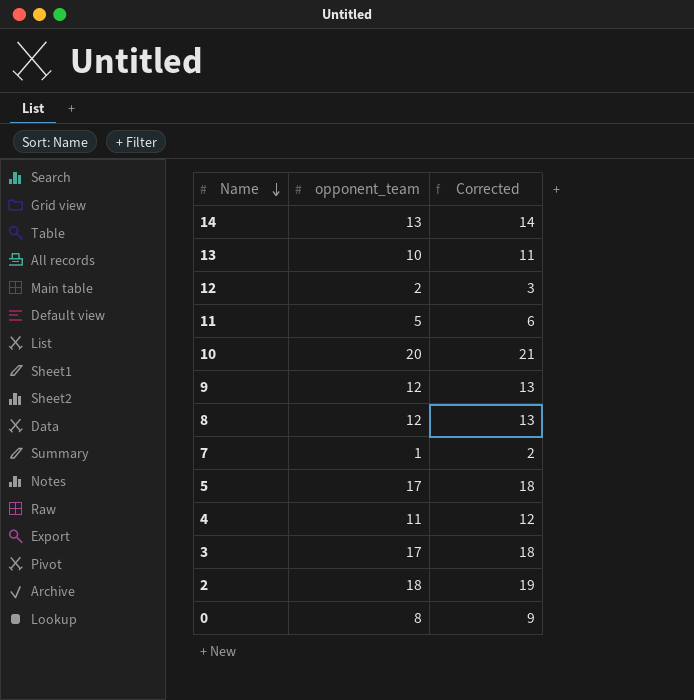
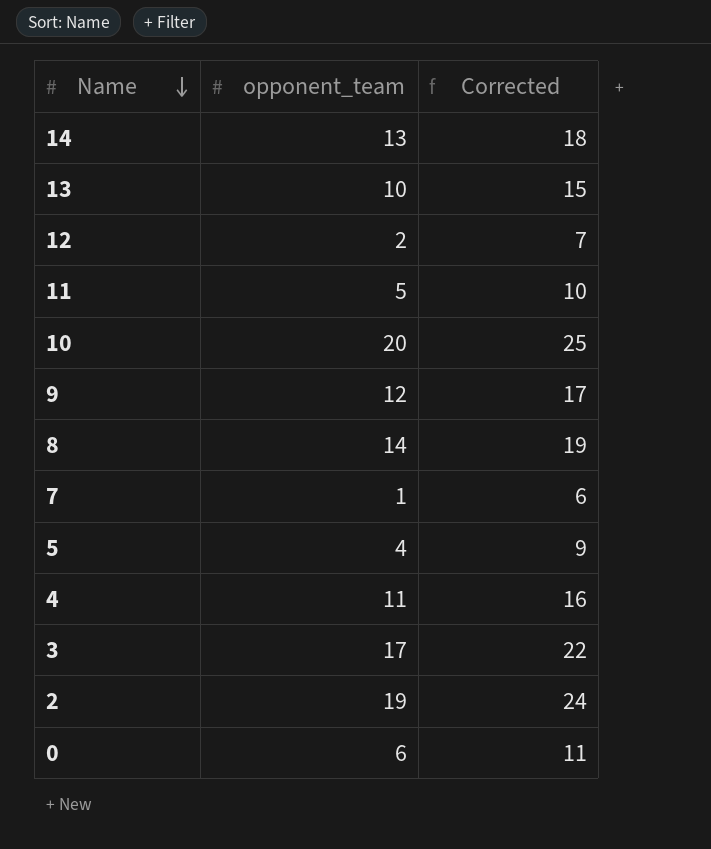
column Corrected | formula: [opponent_team] + 1 -> [opponent_team] + 5
8 | opponent_team: 12 -> 14
5 | opponent_team: 17 -> 4
2 | opponent_team: 18 -> 19
0 | opponent_team: 8 -> 6

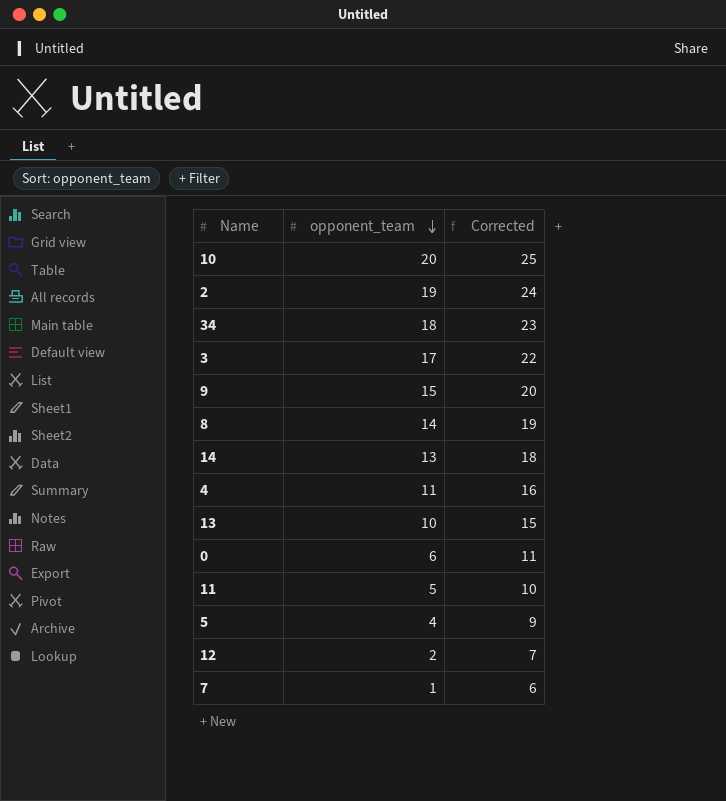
row order: Name descending -> opponent_team descending
row 34: none -> 18 | 23
9 | opponent_team: 12 -> 15
9 | Corrected: 17 -> 20

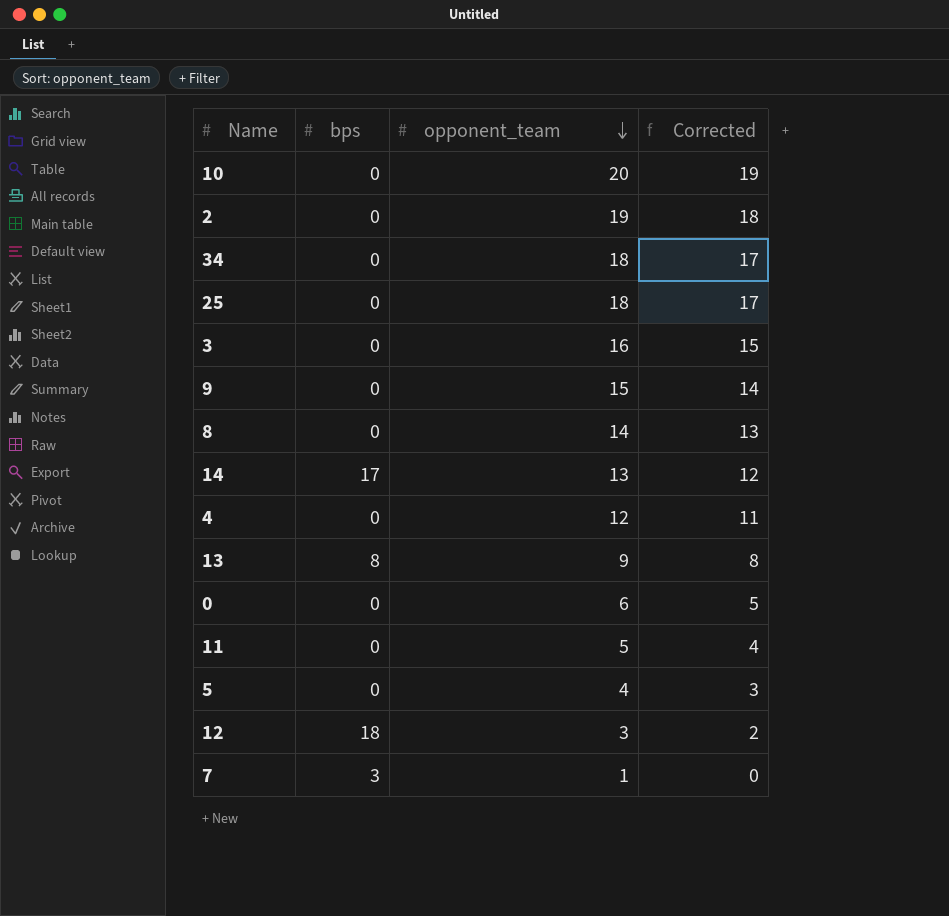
column bps | position: none -> 2
column Corrected | formula: [opponent_team] + 5 -> [opponent_team] - 1
row 25: none -> 0 | 18 | 17
3 | opponent_team: 17 -> 16
4 | opponent_team: 11 -> 12
13 | opponent_team: 10 -> 9
12 | opponent_team: 2 -> 3

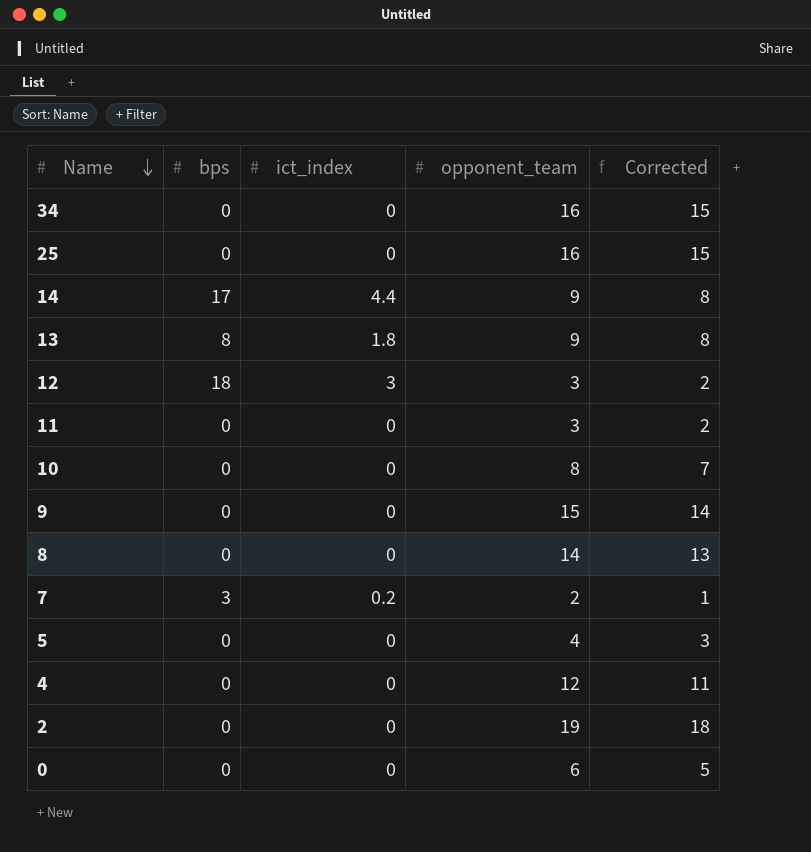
row order: opponent_team descending -> Name descending
column ict_index | position: none -> 3
row 3: 0 | 16 | 15 -> none
34 | opponent_team: 18 -> 16
34 | Corrected: 17 -> 15
25 | opponent_team: 18 -> 16
25 | Corrected: 17 -> 15
14 | opponent_team: 13 -> 9
14 | Corrected: 12 -> 8
11 | opponent_team: 5 -> 3
11 | Corrected: 4 -> 2
10 | opponent_team: 20 -> 8
10 | Corrected: 19 -> 7
7 | opponent_team: 1 -> 2
7 | Corrected: 0 -> 1

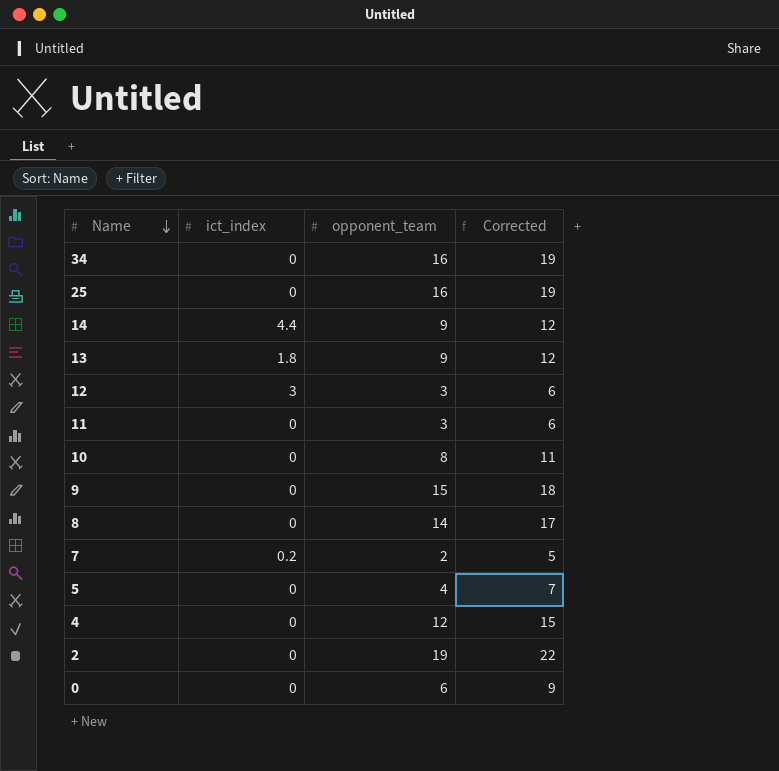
column bps | position: 2 -> none
column Corrected | formula: [opponent_team] - 1 -> [opponent_team] + 3

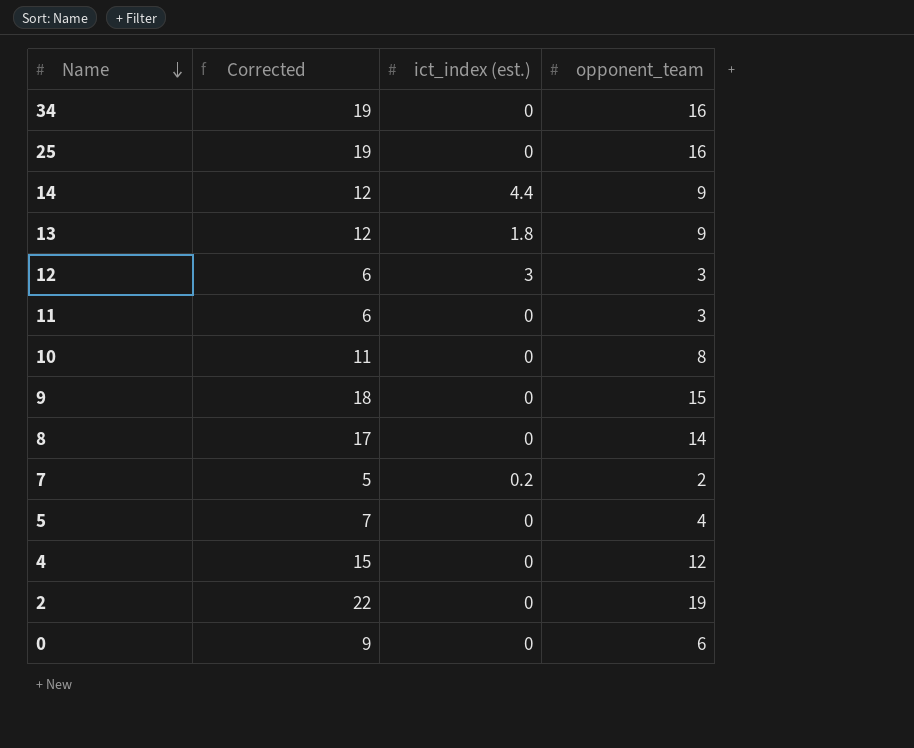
column Corrected | position: 4 -> 2
column name: ict_index -> ict_index (est.)

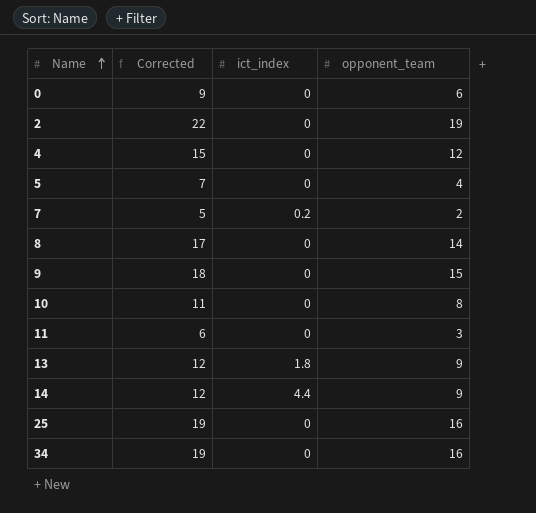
row order: Name descending -> Name ascending
column name: ict_index (est.) -> ict_index
row 12: 6 | 3 | 3 -> none

